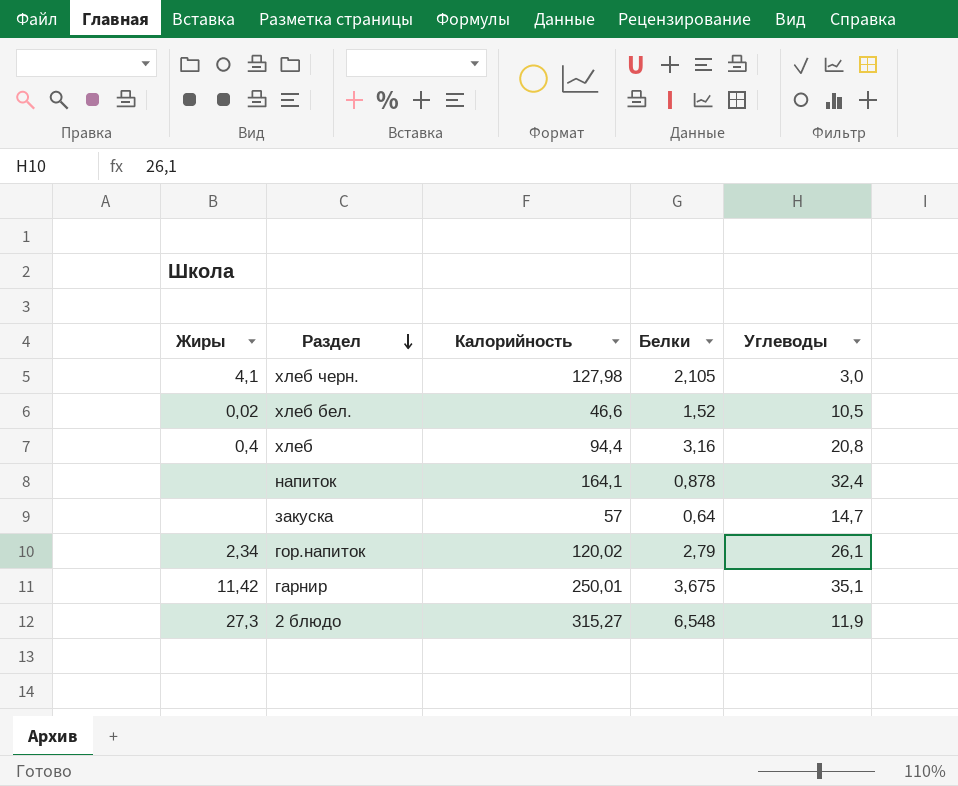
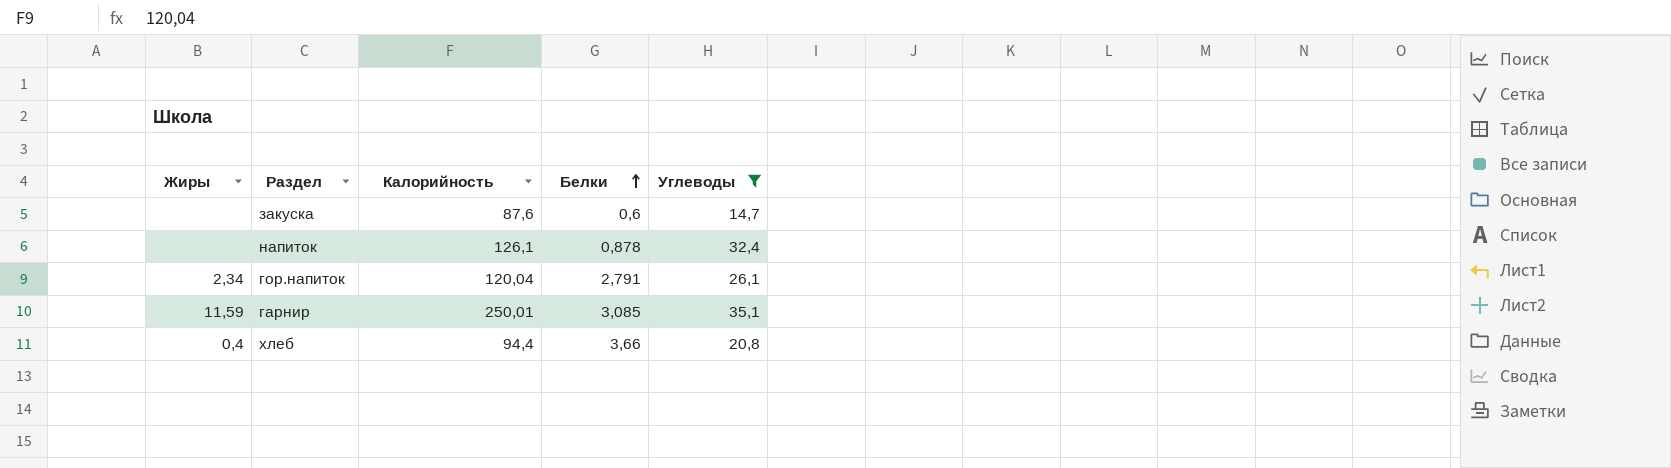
filter: none -> Углеводы >= 14,7
row order: Раздел descending -> Белки ascending
закуска | Калорийность: 57 -> 87,6
закуска | Белки: 0,64 -> 0,6
напиток | Калорийность: 164,1 -> 126,1
гор.напиток | Калорийность: 120,02 -> 120,04
гор.напиток | Белки: 2,79 -> 2,791
гарнир | Жиры: 11,42 -> 11,59
гарнир | Белки: 3,675 -> 3,085
хлеб | Белки: 3,16 -> 3,66

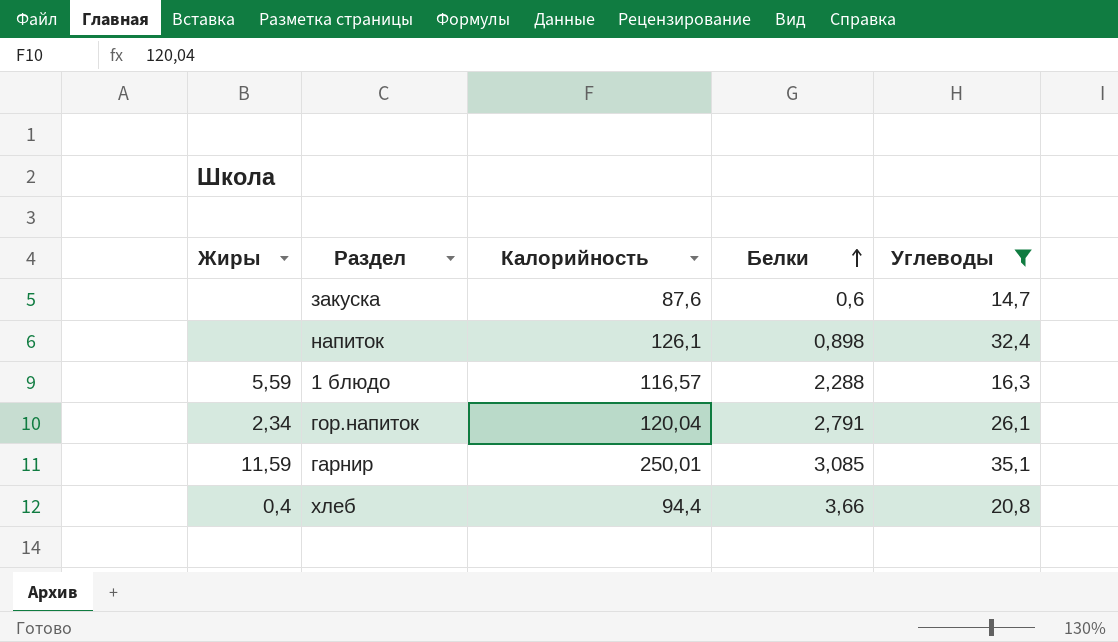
напиток | Белки: 0,878 -> 0,898
row 1 блюдо: none -> 5,59 | 116,57 | 2,288 | 16,3

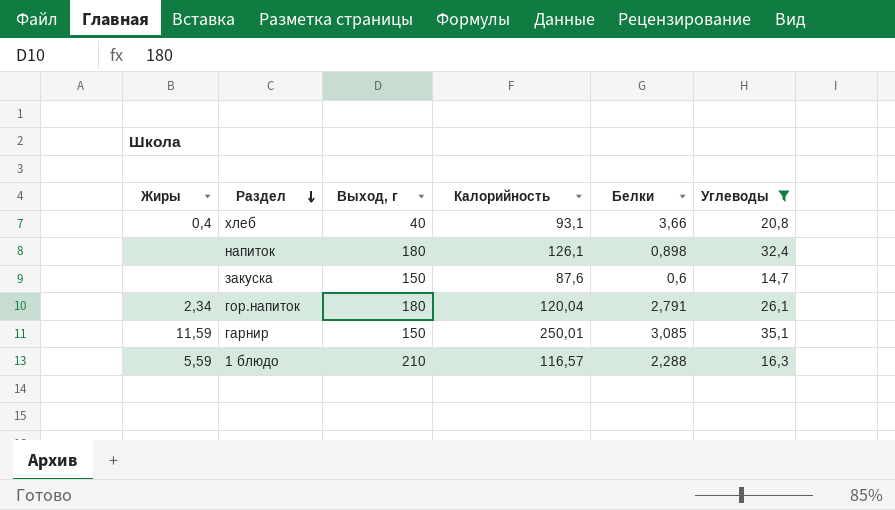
row order: Белки ascending -> Раздел descending
column Выход, г | position: none -> 3
хлеб | Калорийность: 94,4 -> 93,1

